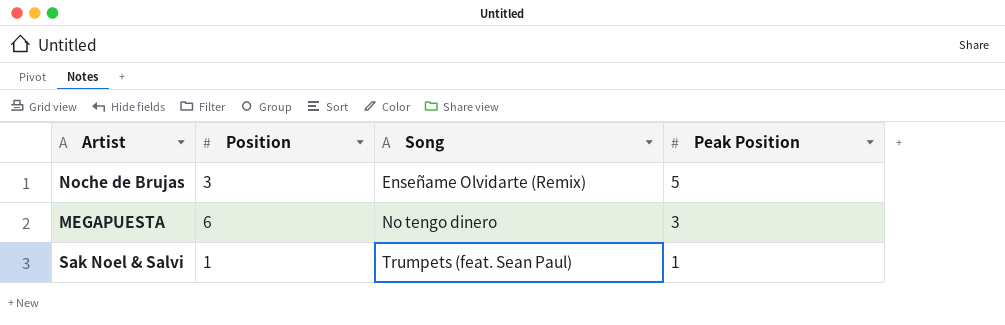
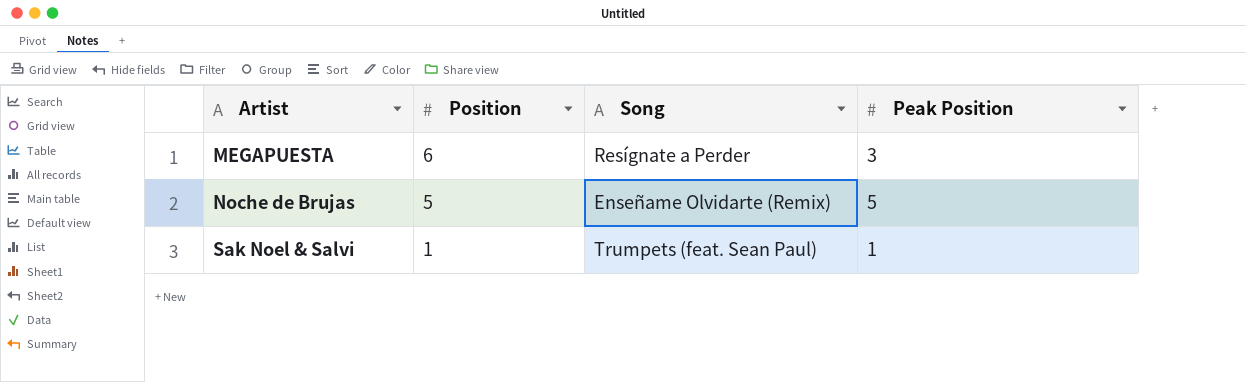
row order: Song ascending -> Artist ascending
MEGAPUESTA | Song: No tengo dinero -> Resígnate a Perder
Noche de Brujas | Position: 3 -> 5

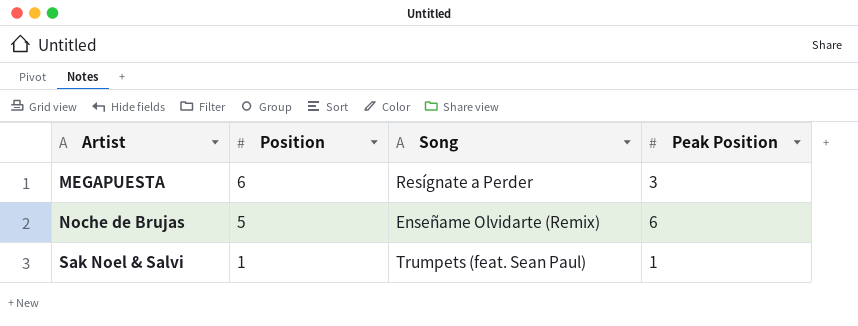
Noche de Brujas | Peak Position: 5 -> 6

